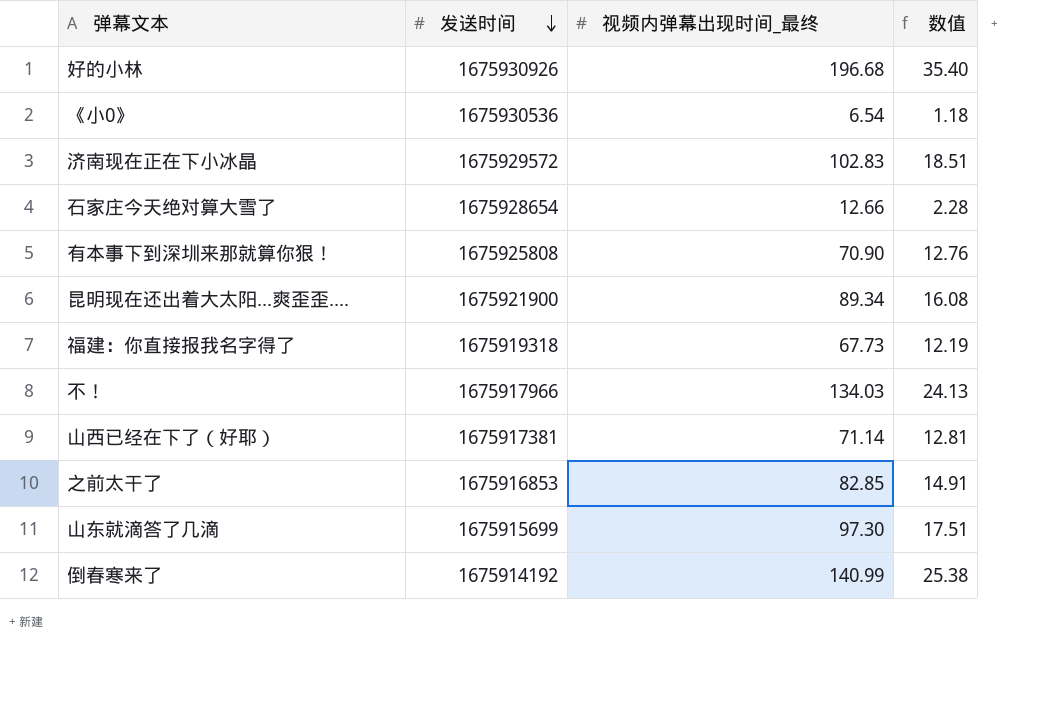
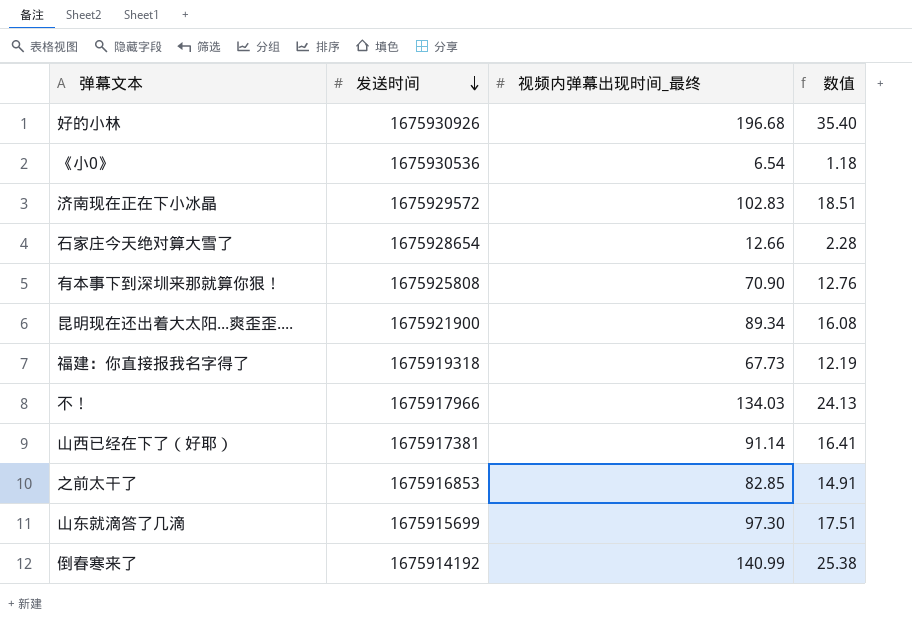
山西已经在下了（好耶） | 视频内弹幕出现时间_最终: 71.14 -> 91.14
山西已经在下了（好耶） | 数值: 12.81 -> 16.41

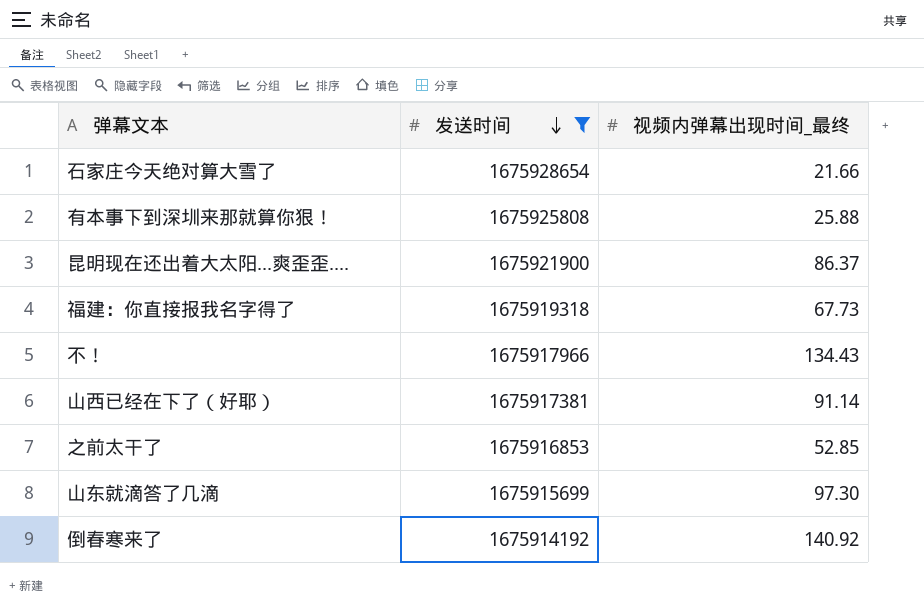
filter: none -> 发送时间 <= 1675928654
column 数值 | formula: [视频内弹幕出现时间_最终] * 0.18 -> none
石家庄今天绝对算大雪了 | 视频内弹幕出现时间_最终: 12.66 -> 21.66
有本事下到深圳来那就算你狠！ | 视频内弹幕出现时间_最终: 70.90 -> 25.88
昆明现在还出着大太阳...爽歪歪.... | 视频内弹幕出现时间_最终: 89.34 -> 86.37
不！ | 视频内弹幕出现时间_最终: 134.03 -> 134.43
之前太干了 | 视频内弹幕出现时间_最终: 82.85 -> 52.85
倒春寒来了 | 视频内弹幕出现时间_最终: 140.99 -> 140.92

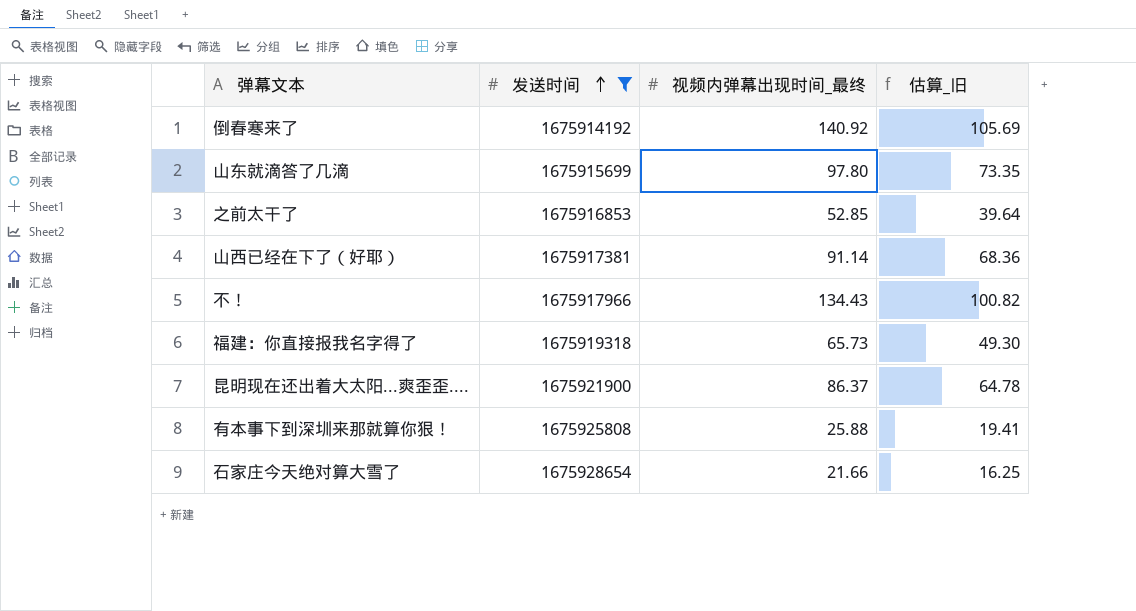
row order: 发送时间 descending -> 发送时间 ascending
column 估算_旧 | formula: none -> [视频内弹幕出现时间_最终] * 0.75
山东就滴答了几滴 | 视频内弹幕出现时间_最终: 97.30 -> 97.80
福建：你直接报我名字得了 | 视频内弹幕出现时间_最终: 67.73 -> 65.73

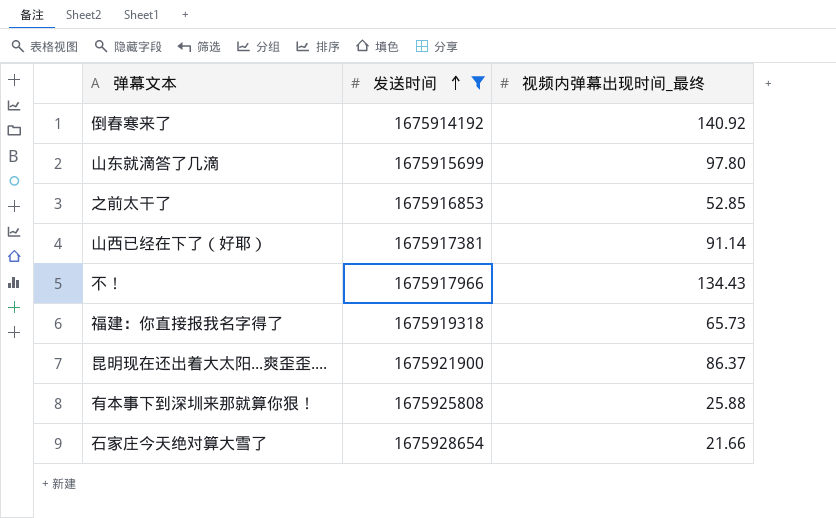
column 估算_旧 | formula: [视频内弹幕出现时间_最终] * 0.75 -> none

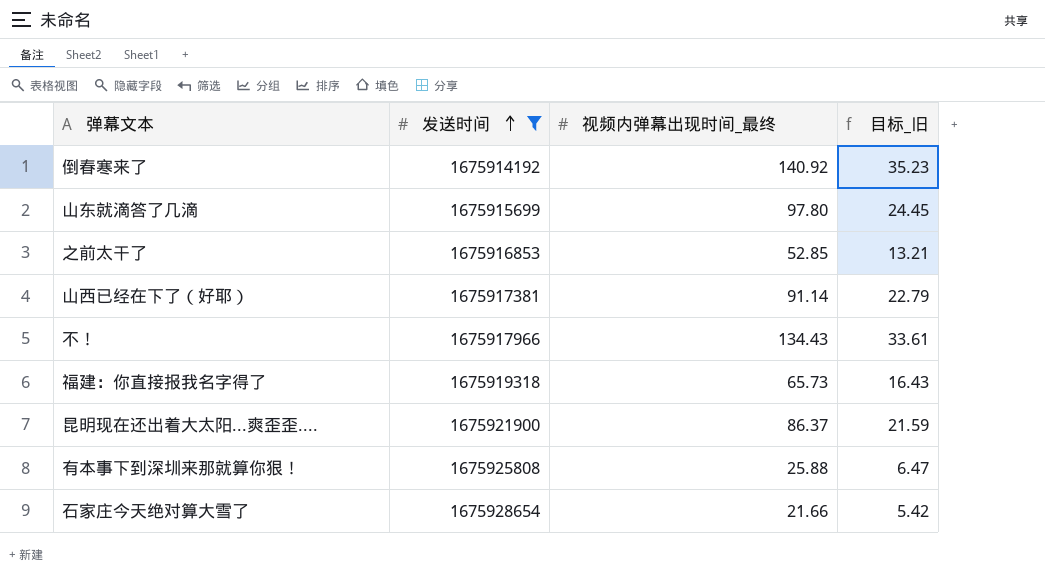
column 目标_旧 | formula: none -> [视频内弹幕出现时间_最终] * 0.25

